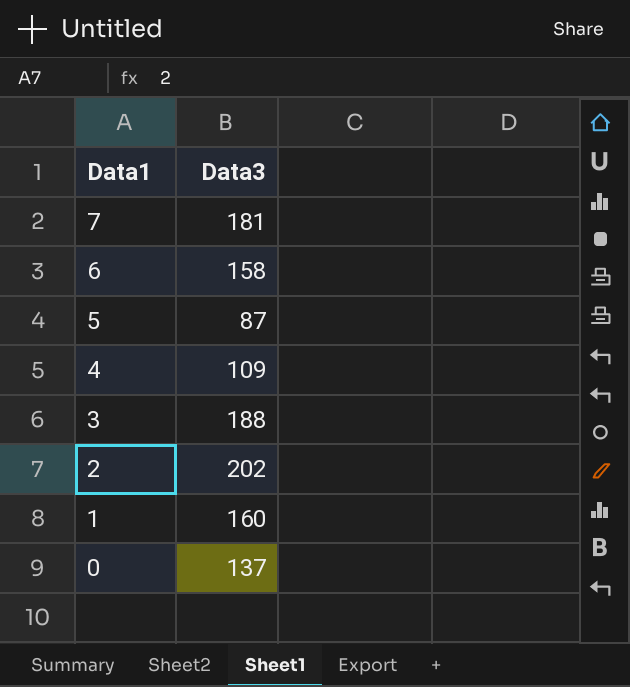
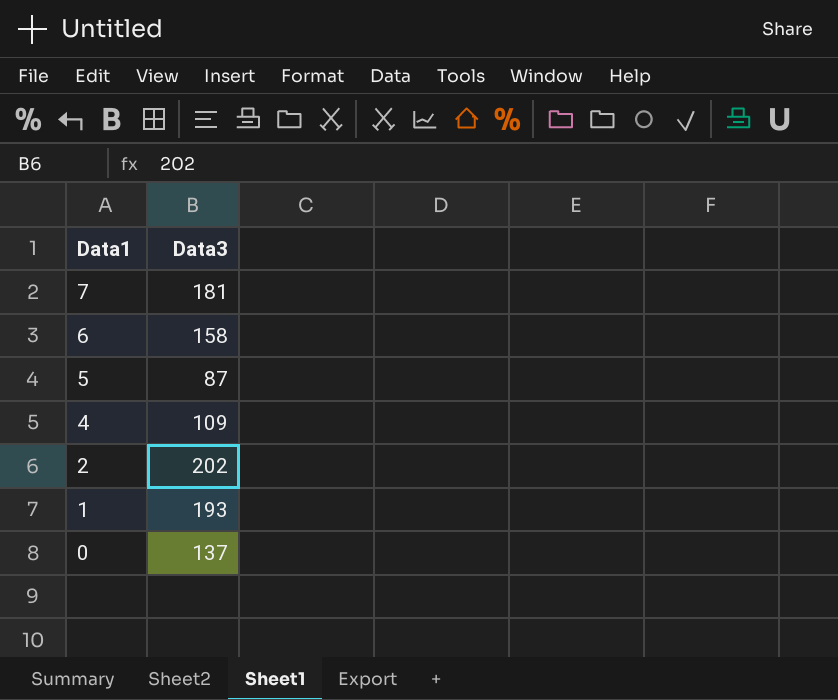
row 3: 188 -> none
1 | Data3: 160 -> 193

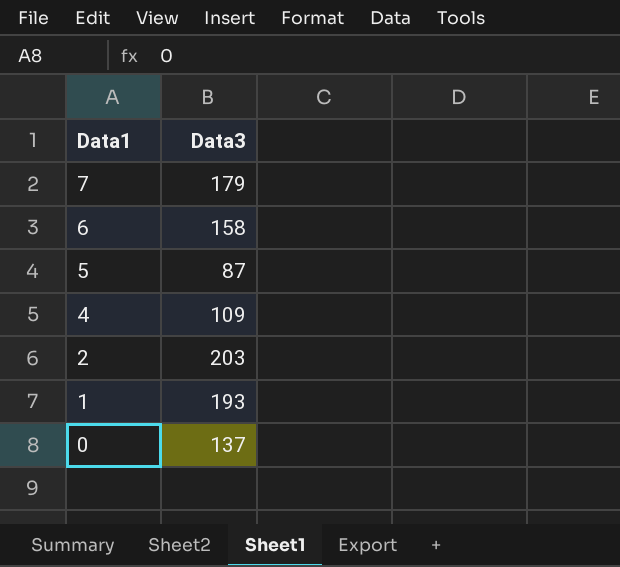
7 | Data3: 181 -> 179
2 | Data3: 202 -> 203

